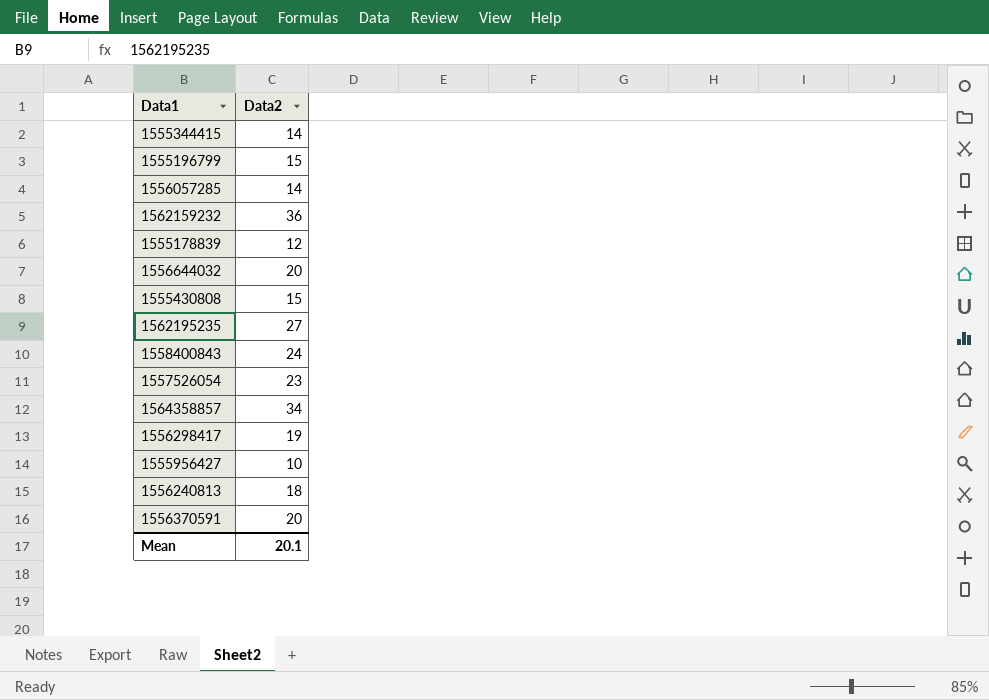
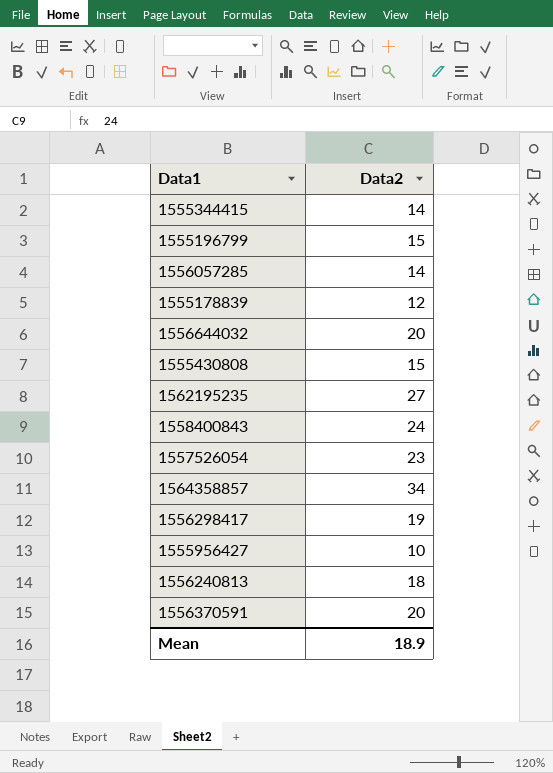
row 1562159232: 36 -> none
Mean | Data2: 20.1 -> 18.9

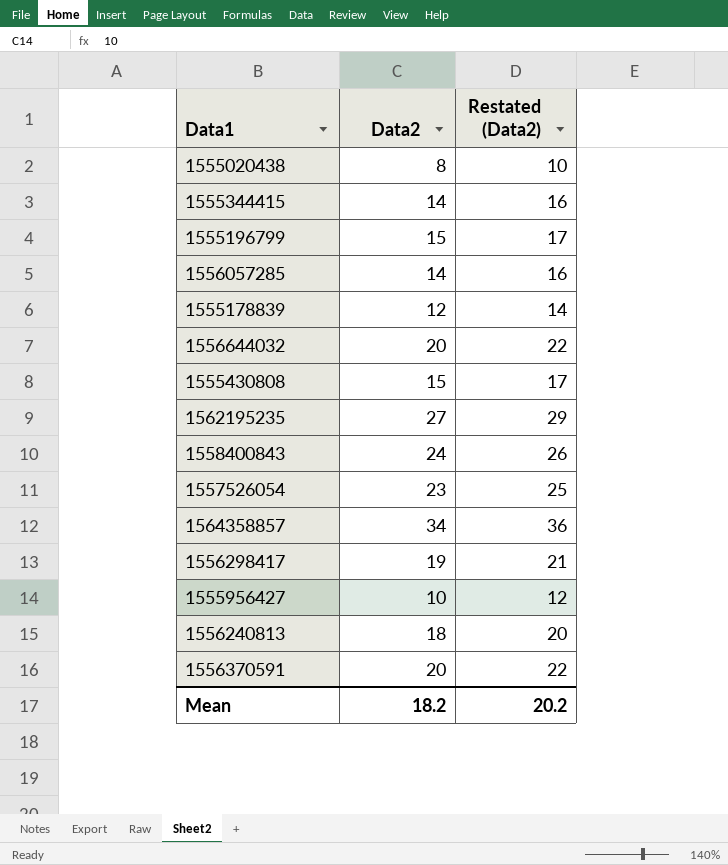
column Restated (Data2) | formula: none -> [Data2] + 2
row 1555020438: none -> 8 | 10
Mean | Data2: 18.9 -> 18.2

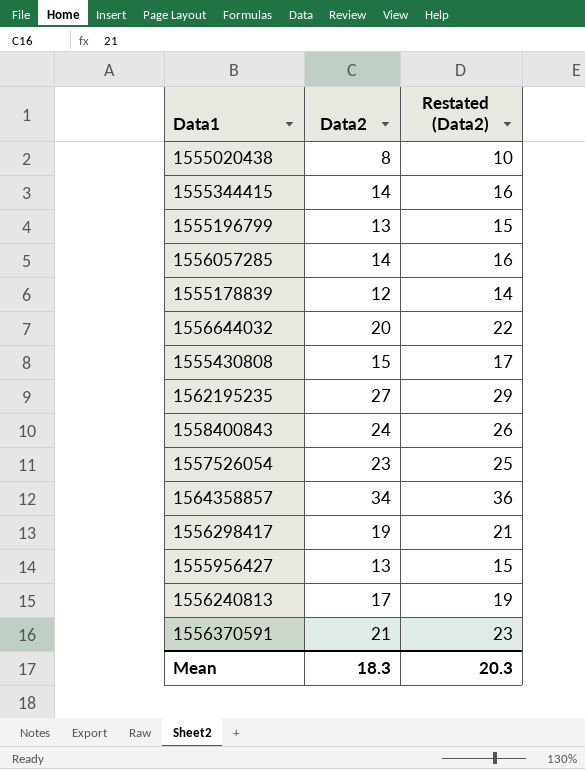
1555196799 | Data2: 15 -> 13
1555196799 | Restated (Data2): 17 -> 15
1555956427 | Data2: 10 -> 13
1555956427 | Restated (Data2): 12 -> 15
1556240813 | Data2: 18 -> 17
1556240813 | Restated (Data2): 20 -> 19
1556370591 | Data2: 20 -> 21
1556370591 | Restated (Data2): 22 -> 23
Mean | Data2: 18.2 -> 18.3
Mean | Restated (Data2): 20.2 -> 20.3

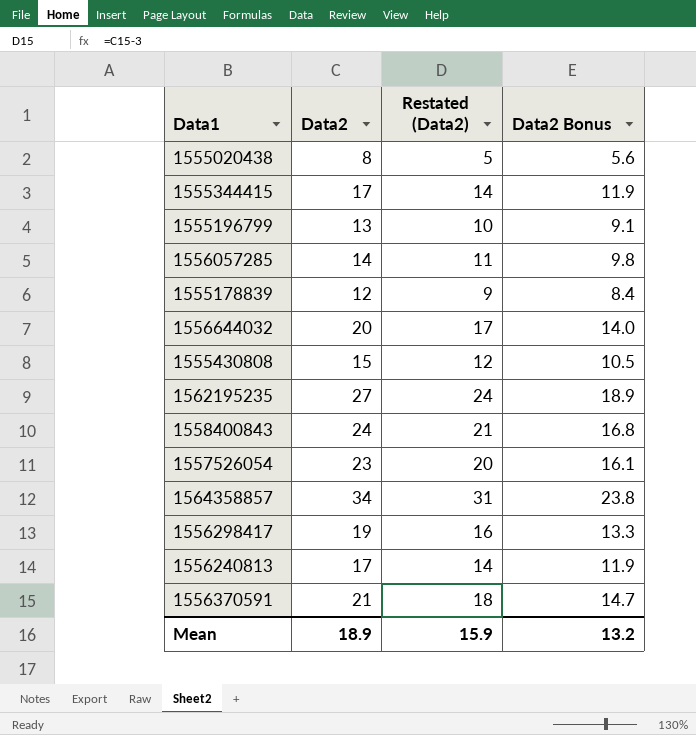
column Restated (Data2) | formula: [Data2] + 2 -> [Data2] - 3
column Data2 Bonus | formula: none -> [Data2] * 0.7
row 1555956427: 13 | 15 -> none
1555344415 | Data2: 14 -> 17
Mean | Data2: 18.3 -> 18.9
Mean | Restated (Data2): 20.3 -> 15.9

